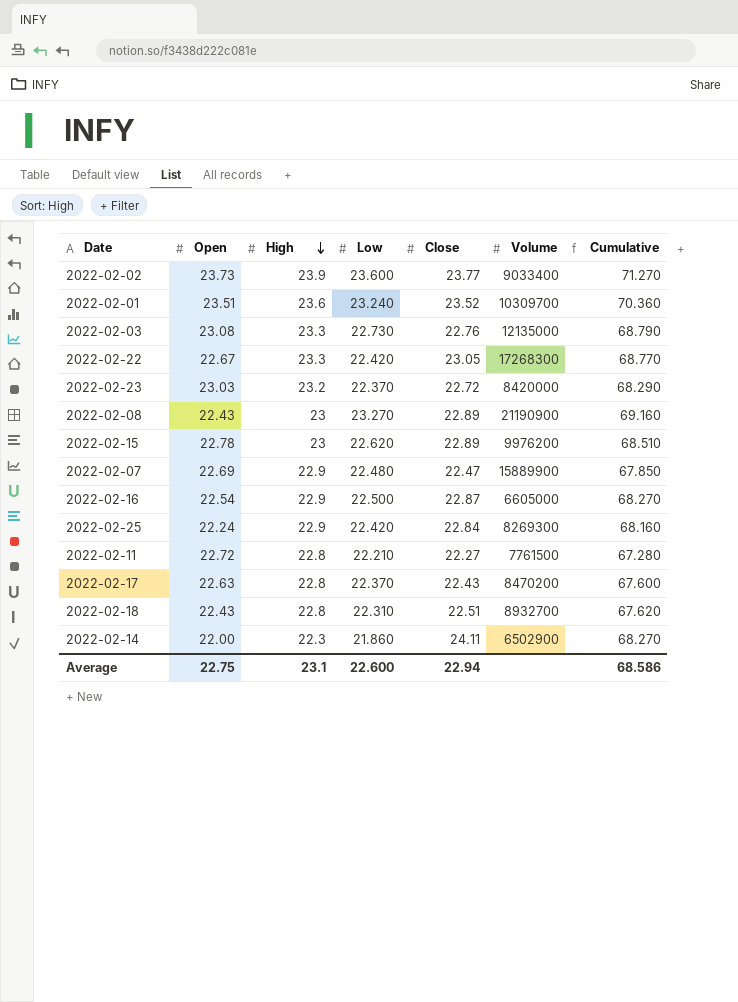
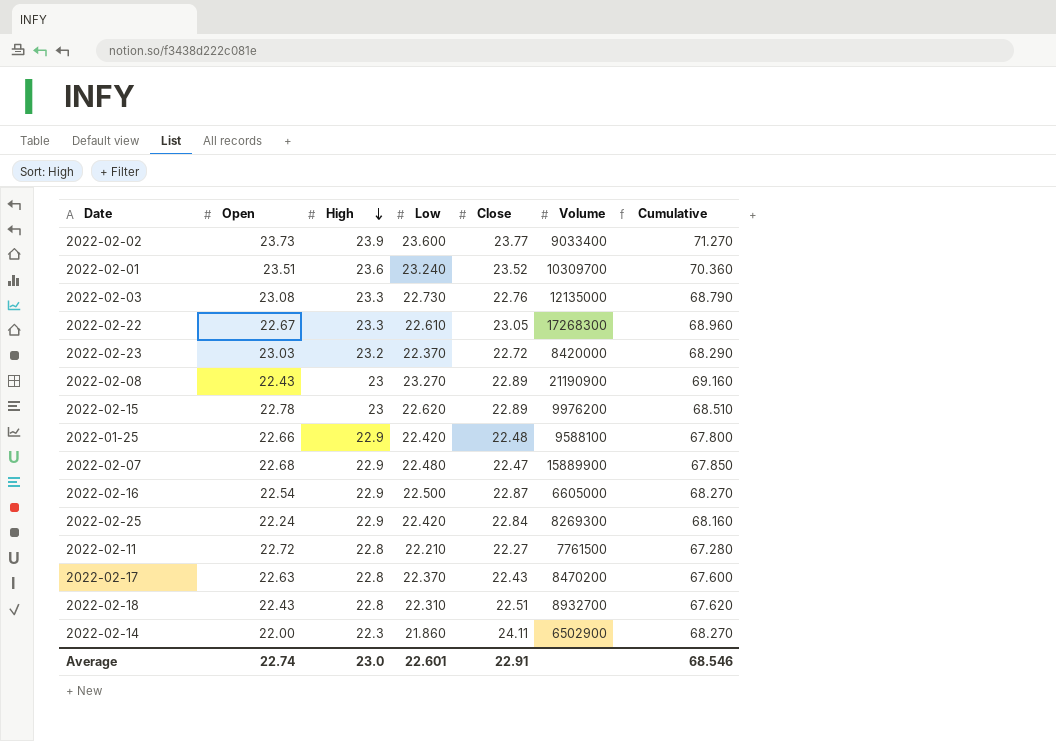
2022-02-22 | Low: 22.420 -> 22.610
2022-02-22 | Cumulative: 68.770 -> 68.960
row 2022-01-25: none -> 22.66 | 22.9 | 22.420 | 22.48 | 9588100 | 67.800
2022-02-07 | Open: 22.69 -> 22.68
Average | Open: 22.75 -> 22.74
Average | High: 23.1 -> 23.0
Average | Low: 22.600 -> 22.601
Average | Close: 22.94 -> 22.91
Average | Cumulative: 68.586 -> 68.546

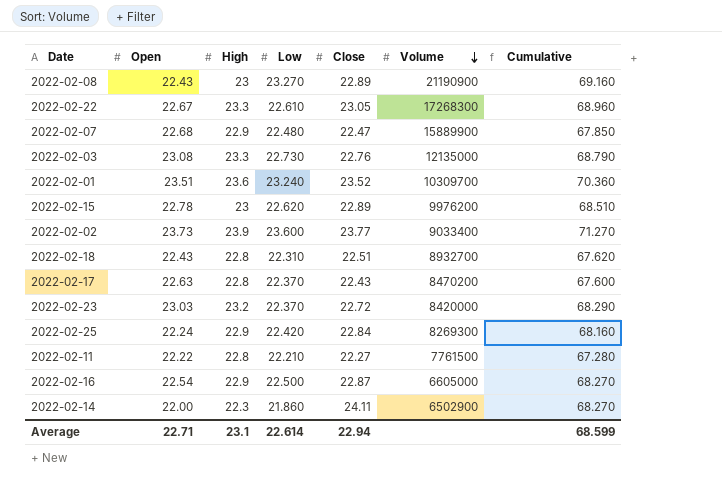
row order: High descending -> Volume descending
row 2022-01-25: 22.66 | 22.9 | 22.420 | 22.48 | 9588100 | 67.800 -> none
2022-02-11 | Open: 22.72 -> 22.22
Average | Open: 22.74 -> 22.71
Average | High: 23.0 -> 23.1
Average | Low: 22.601 -> 22.614
Average | Close: 22.91 -> 22.94
Average | Cumulative: 68.546 -> 68.599

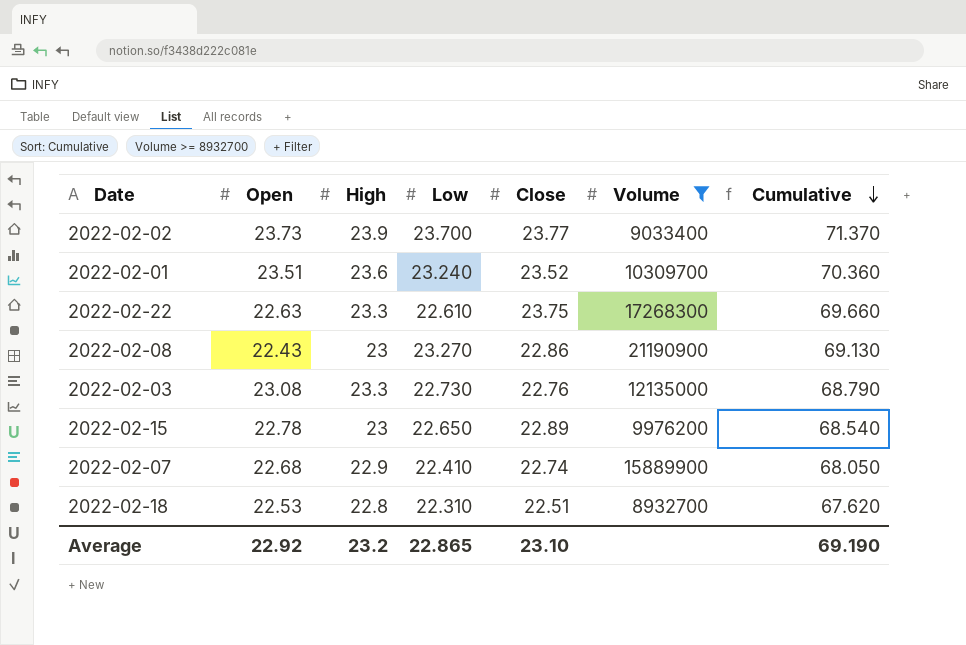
filter: none -> Volume >= 8932700
row order: Volume descending -> Cumulative descending
2022-02-02 | Low: 23.600 -> 23.700
2022-02-02 | Cumulative: 71.270 -> 71.370
2022-02-22 | Open: 22.67 -> 22.63
2022-02-22 | Close: 23.05 -> 23.75
2022-02-22 | Cumulative: 68.960 -> 69.660
2022-02-08 | Close: 22.89 -> 22.86
2022-02-08 | Cumulative: 69.160 -> 69.130
2022-02-15 | Low: 22.620 -> 22.650
2022-02-15 | Cumulative: 68.510 -> 68.540
2022-02-07 | Low: 22.480 -> 22.410
2022-02-07 | Close: 22.47 -> 22.74
2022-02-07 | Cumulative: 67.850 -> 68.050
2022-02-18 | Open: 22.43 -> 22.53
Average | Open: 22.71 -> 22.92
Average | High: 23.1 -> 23.2
Average | Low: 22.614 -> 22.865
Average | Close: 22.94 -> 23.10
Average | Cumulative: 68.599 -> 69.190

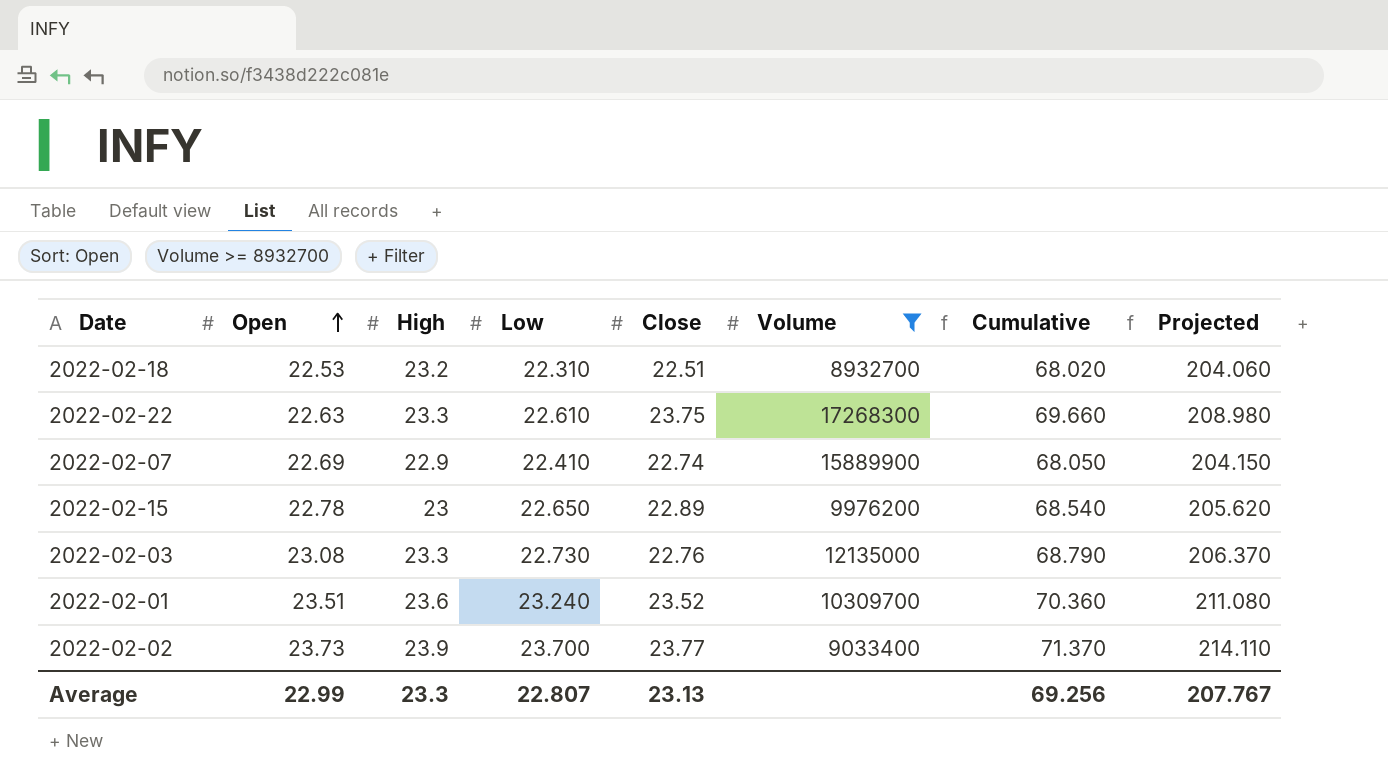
row order: Cumulative descending -> Open ascending
column Projected | formula: none -> [Cumulative] * 3
row 2022-02-08: 22.43 | 23 | 23.270 | 22.86 | 21190900 | 69.130 -> none
2022-02-18 | High: 22.8 -> 23.2
2022-02-18 | Cumulative: 67.620 -> 68.020
2022-02-07 | Open: 22.68 -> 22.69
Average | Open: 22.92 -> 22.99
Average | High: 23.2 -> 23.3
Average | Low: 22.865 -> 22.807
Average | Close: 23.10 -> 23.13
Average | Cumulative: 69.190 -> 69.256

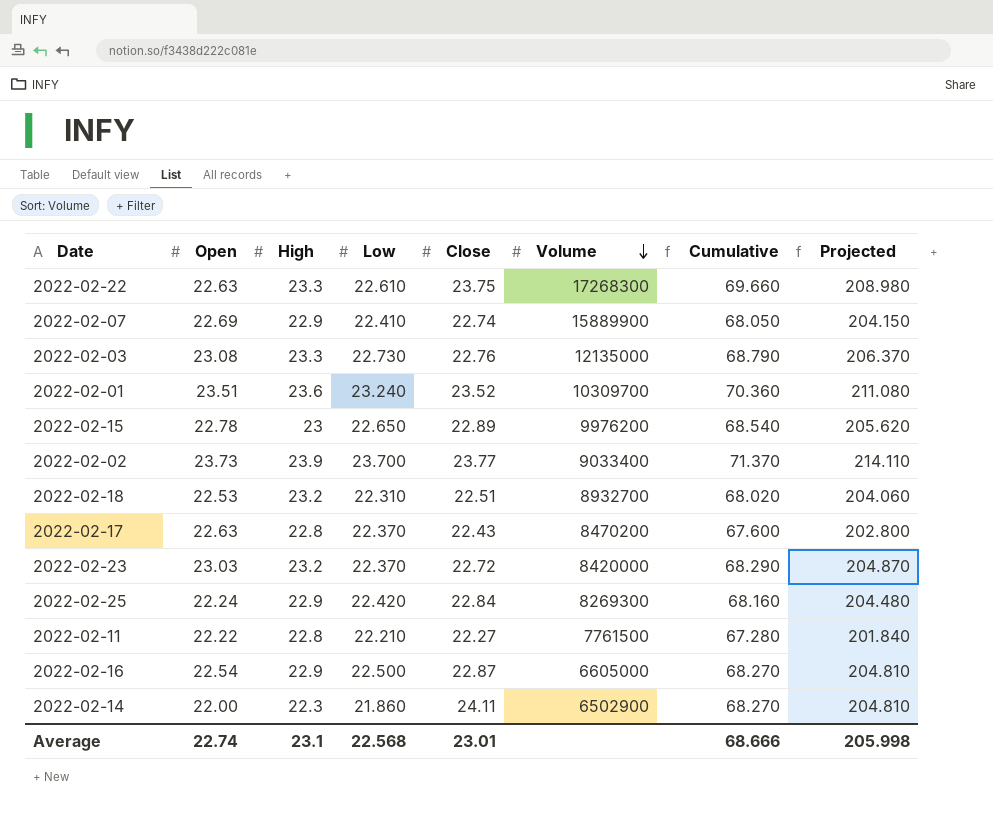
filter: Volume >= 8932700 -> none
row order: Open ascending -> Volume descending
Average | Open: 22.99 -> 22.74
Average | High: 23.3 -> 23.1
Average | Low: 22.807 -> 22.568
Average | Close: 23.13 -> 23.01
Average | Cumulative: 69.256 -> 68.666
Average | Projected: 207.767 -> 205.998

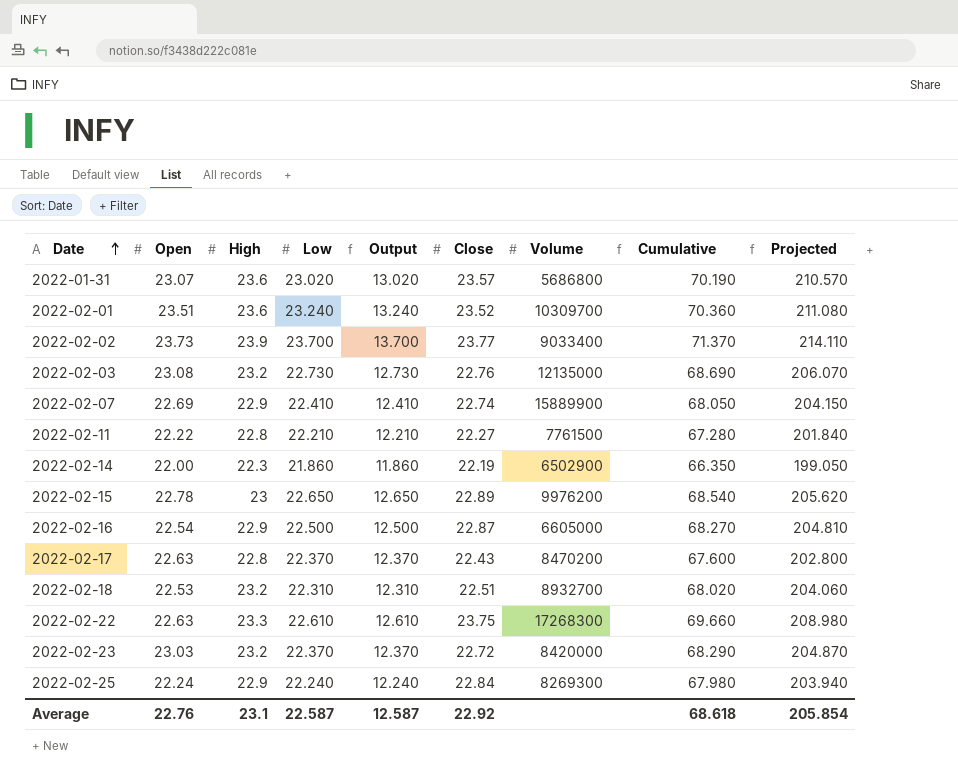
row order: Volume descending -> Date ascending
column Output | formula: none -> [Low] - 10
row 2022-01-31: none -> 23.07 | 23.6 | 23.020 | 13.020 | 23.57 | 5686800 | 70.190 | 210.570
2022-02-03 | High: 23.3 -> 23.2
2022-02-03 | Cumulative: 68.790 -> 68.690
2022-02-03 | Projected: 206.370 -> 206.070
2022-02-14 | Close: 24.11 -> 22.19
2022-02-14 | Cumulative: 68.270 -> 66.350
2022-02-14 | Projected: 204.810 -> 199.050
2022-02-25 | Low: 22.420 -> 22.240
2022-02-25 | Cumulative: 68.160 -> 67.980
2022-02-25 | Projected: 204.480 -> 203.940
Average | Open: 22.74 -> 22.76
Average | Low: 22.568 -> 22.587
Average | Close: 23.01 -> 22.92
Average | Cumulative: 68.666 -> 68.618
Average | Projected: 205.998 -> 205.854

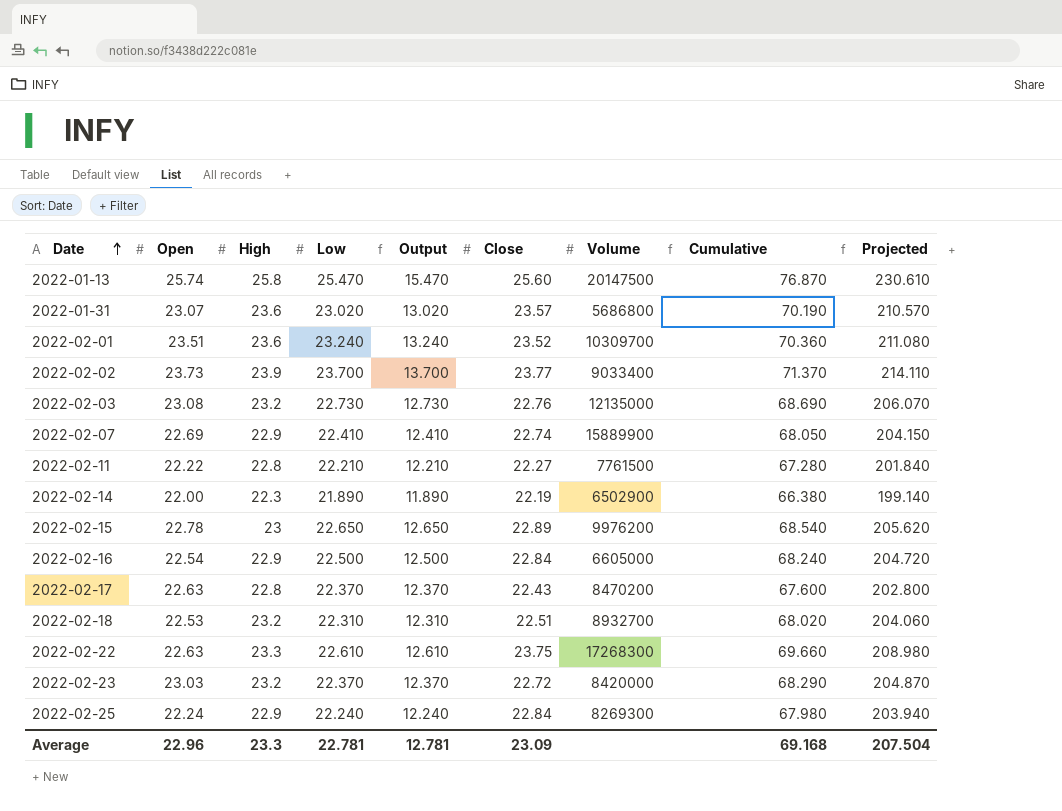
row 2022-01-13: none -> 25.74 | 25.8 | 25.470 | 15.470 | 25.60 | 20147500 | 76.870 | 230.610
2022-02-14 | Low: 21.860 -> 21.890
2022-02-14 | Output: 11.860 -> 11.890
2022-02-14 | Cumulative: 66.350 -> 66.380
2022-02-14 | Projected: 199.050 -> 199.140
2022-02-16 | Close: 22.87 -> 22.84
2022-02-16 | Cumulative: 68.270 -> 68.240
2022-02-16 | Projected: 204.810 -> 204.720
Average | Open: 22.76 -> 22.96
Average | High: 23.1 -> 23.3
Average | Low: 22.587 -> 22.781
Average | Output: 12.587 -> 12.781
Average | Close: 22.92 -> 23.09
Average | Cumulative: 68.618 -> 69.168
Average | Projected: 205.854 -> 207.504

